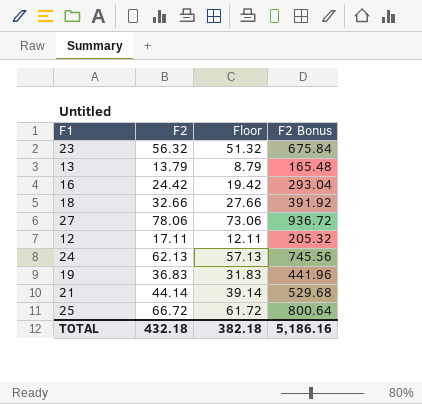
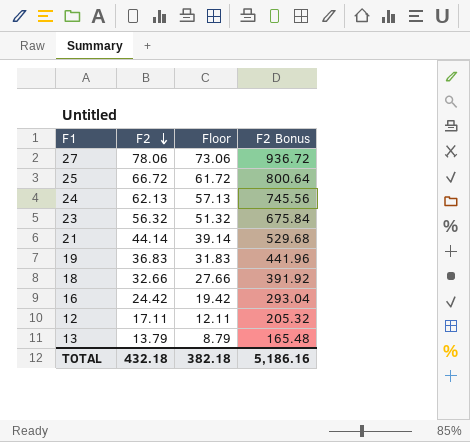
row order: none -> F2 descending

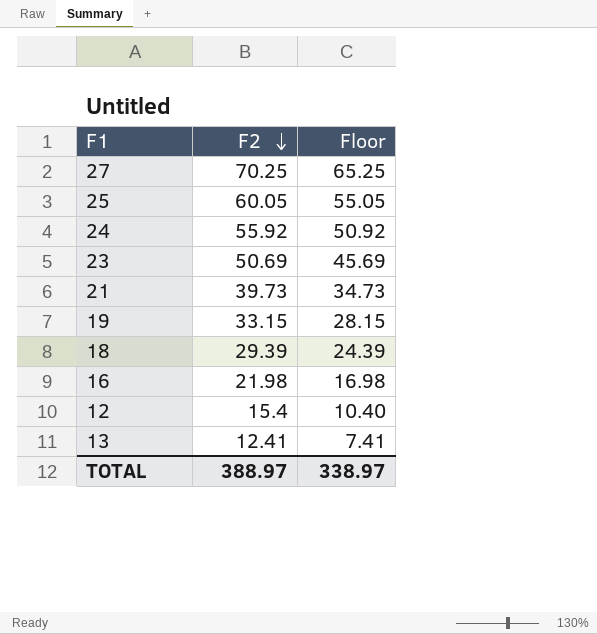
column F2 Bonus | formula: [F2] * 12 -> none
27 | F2: 78.06 -> 70.25
27 | Floor: 73.06 -> 65.25
25 | F2: 66.72 -> 60.05
25 | Floor: 61.72 -> 55.05
24 | F2: 62.13 -> 55.92
24 | Floor: 57.13 -> 50.92
23 | F2: 56.32 -> 50.69
23 | Floor: 51.32 -> 45.69
21 | F2: 44.14 -> 39.73
21 | Floor: 39.14 -> 34.73
19 | F2: 36.83 -> 33.15
19 | Floor: 31.83 -> 28.15
18 | F2: 32.66 -> 29.39
18 | Floor: 27.66 -> 24.39
16 | F2: 24.42 -> 21.98
16 | Floor: 19.42 -> 16.98
12 | F2: 17.11 -> 15.4
12 | Floor: 12.11 -> 10.40
13 | F2: 13.79 -> 12.41
13 | Floor: 8.79 -> 7.41
TOTAL | F2: 432.18 -> 388.97
TOTAL | Floor: 382.18 -> 338.97

